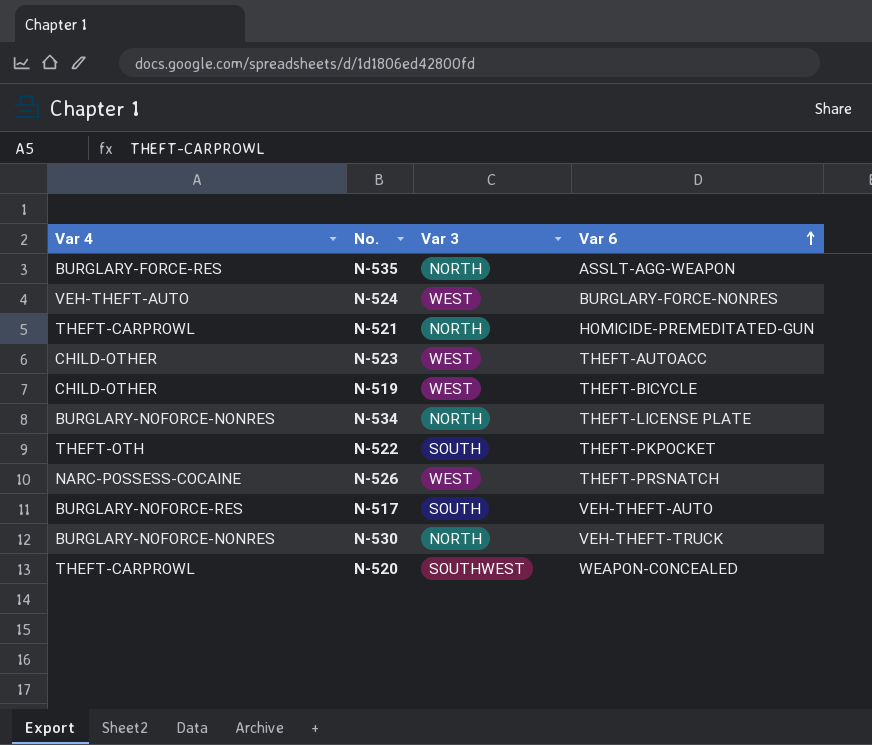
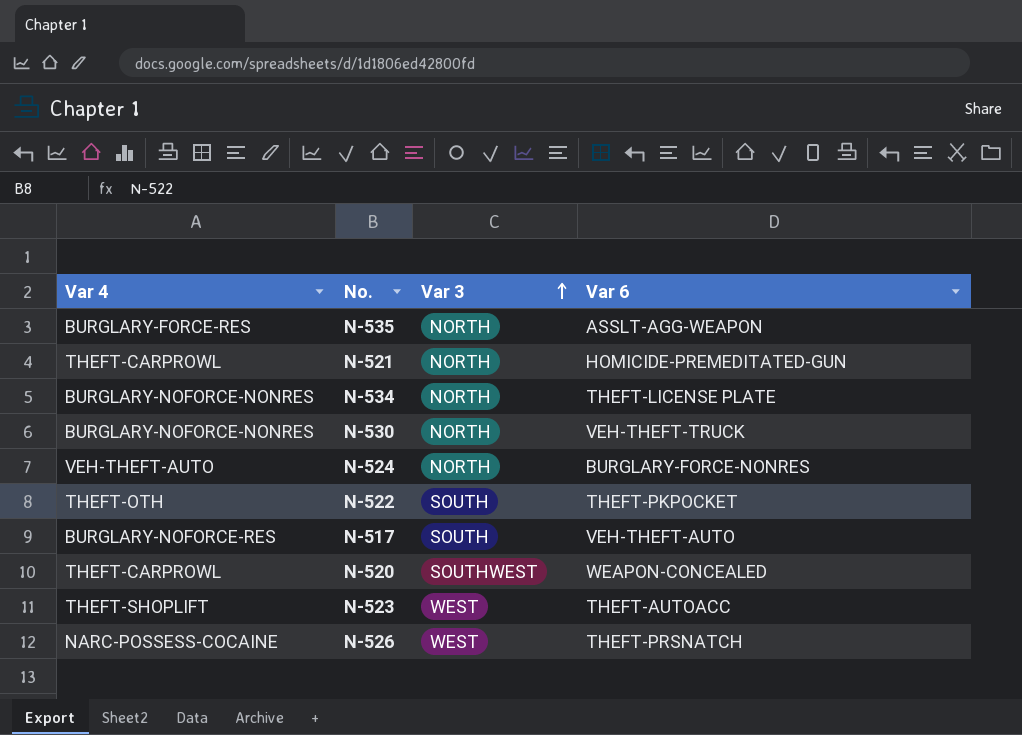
row order: Var 6 ascending -> Var 3 ascending
row N-519: CHILD-OTHER | WEST | THEFT-BICYCLE -> none
N-524 | Var 3: WEST -> NORTH
N-523 | Var 4: CHILD-OTHER -> THEFT-SHOPLIFT

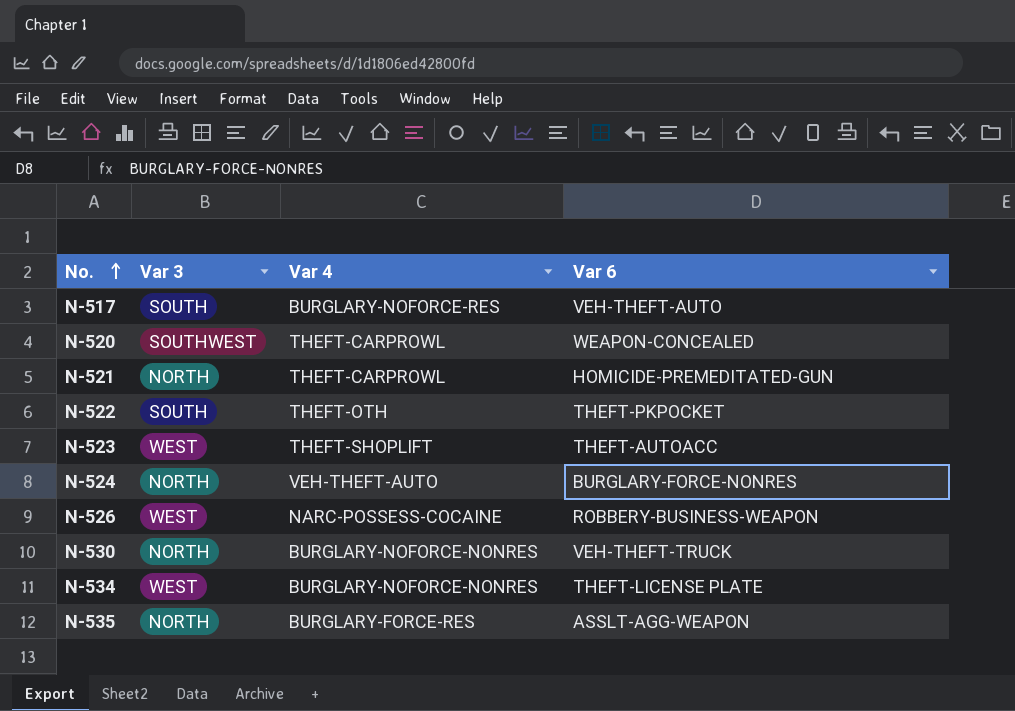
row order: Var 3 ascending -> No. ascending
column Var 4 | position: 1 -> 3
N-526 | Var 6: THEFT-PRSNATCH -> ROBBERY-BUSINESS-WEAPON
N-534 | Var 3: NORTH -> WEST

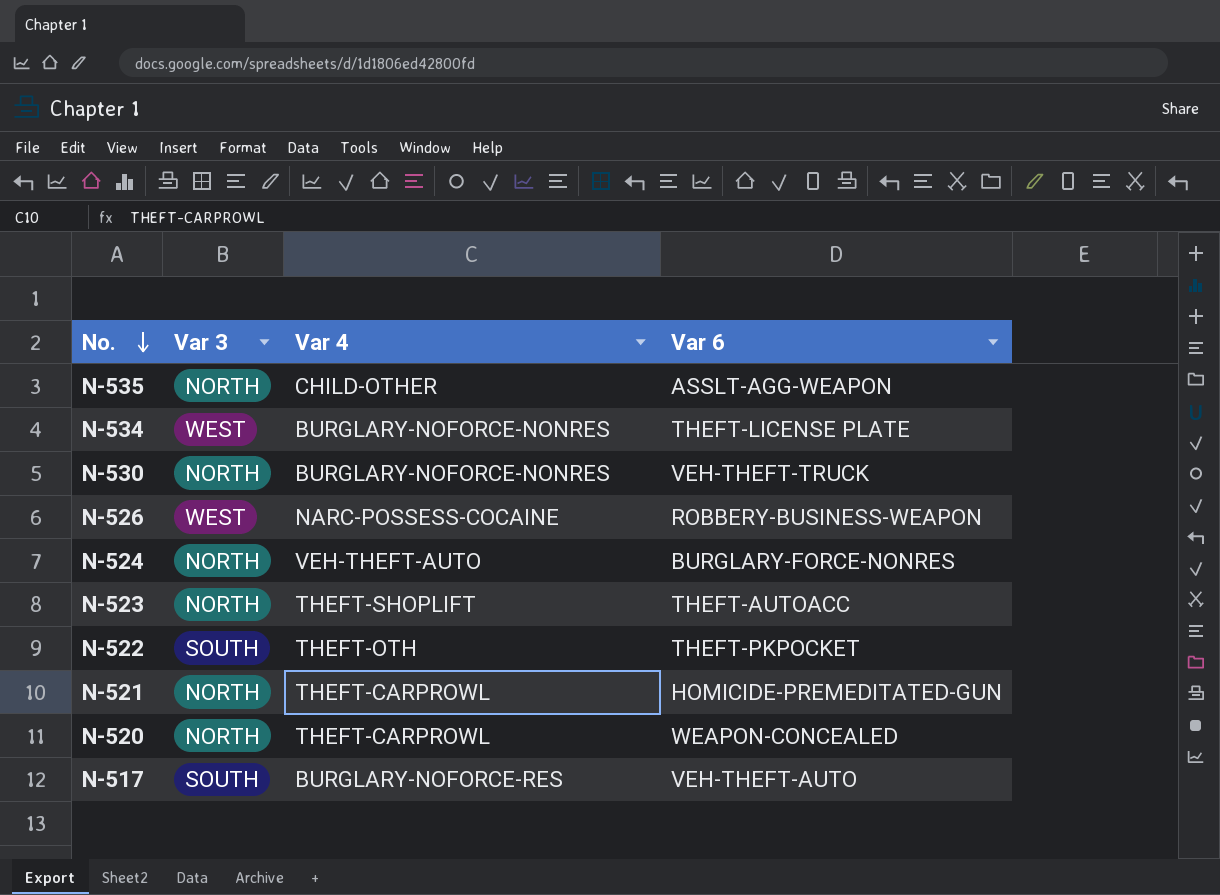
row order: No. ascending -> No. descending
N-535 | Var 4: BURGLARY-FORCE-RES -> CHILD-OTHER
N-523 | Var 3: WEST -> NORTH
N-520 | Var 3: SOUTHWEST -> NORTH

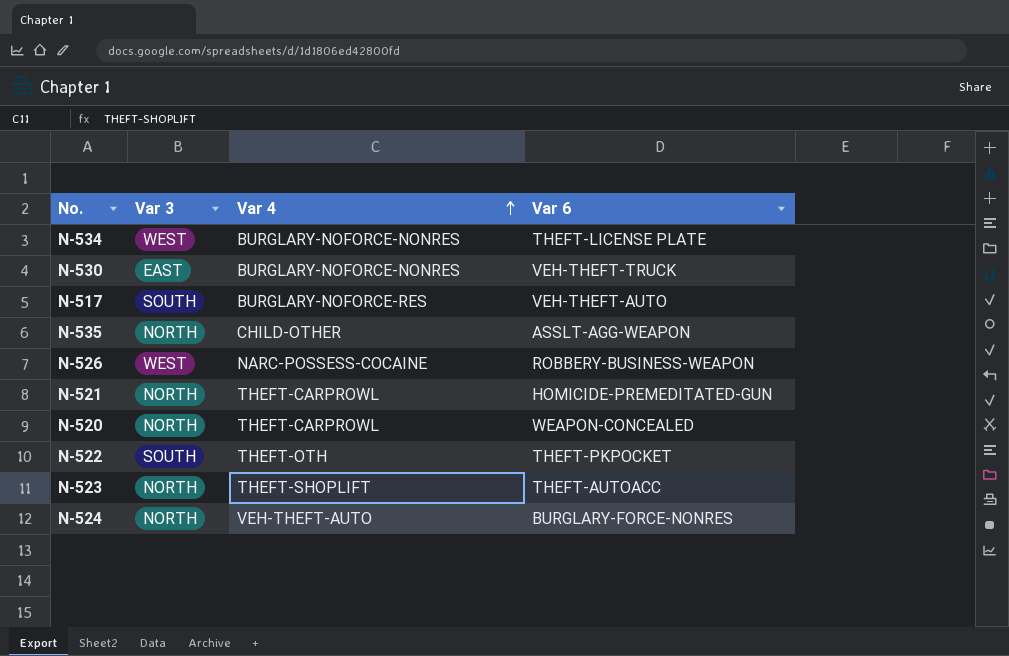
row order: No. descending -> Var 4 ascending
N-530 | Var 3: NORTH -> EAST

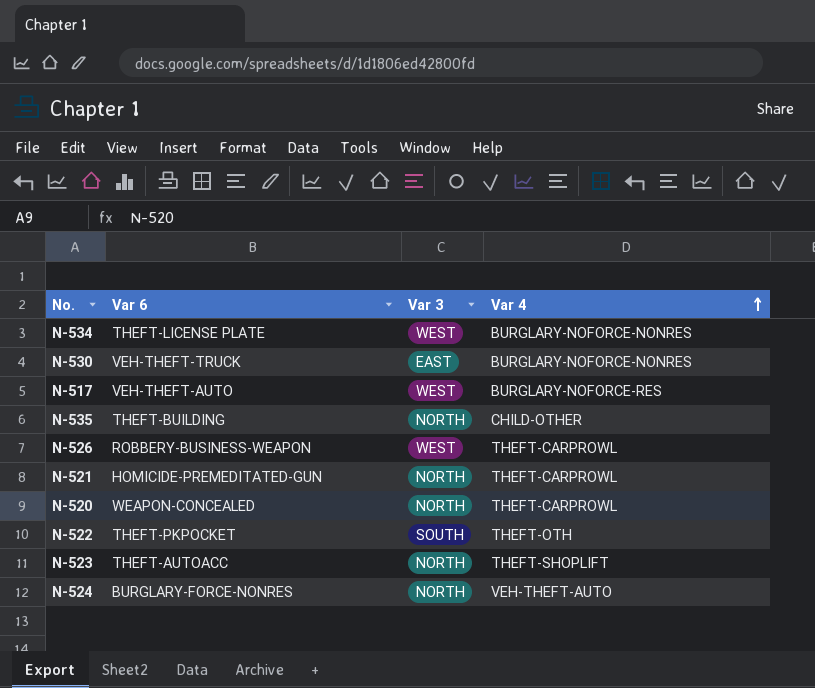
column Var 6 | position: 4 -> 2
N-517 | Var 3: SOUTH -> WEST
N-535 | Var 6: ASSLT-AGG-WEAPON -> THEFT-BUILDING
N-526 | Var 4: NARC-POSSESS-COCAINE -> THEFT-CARPROWL

